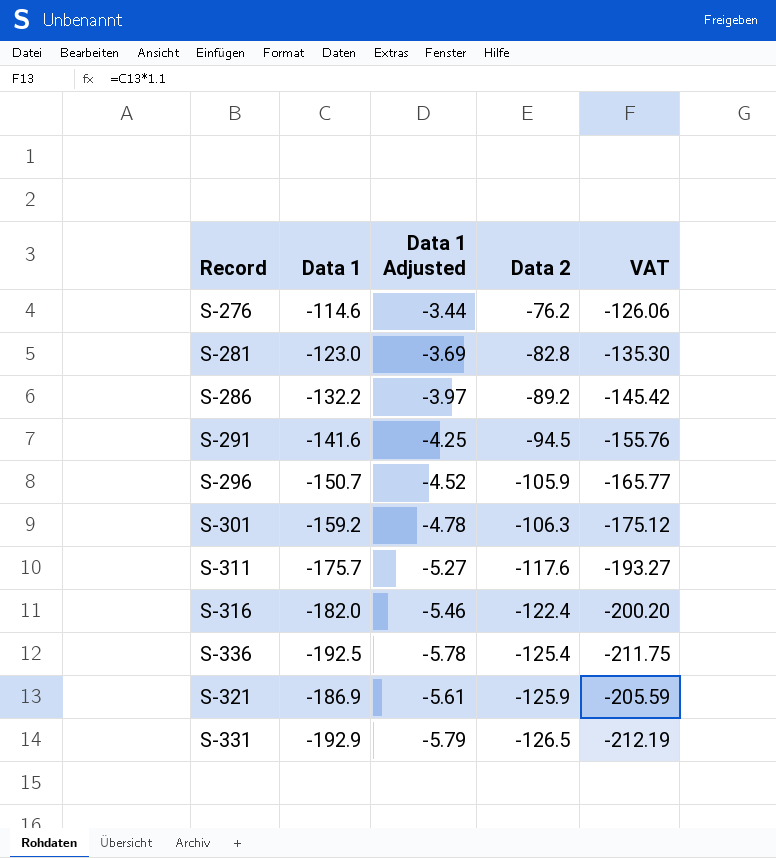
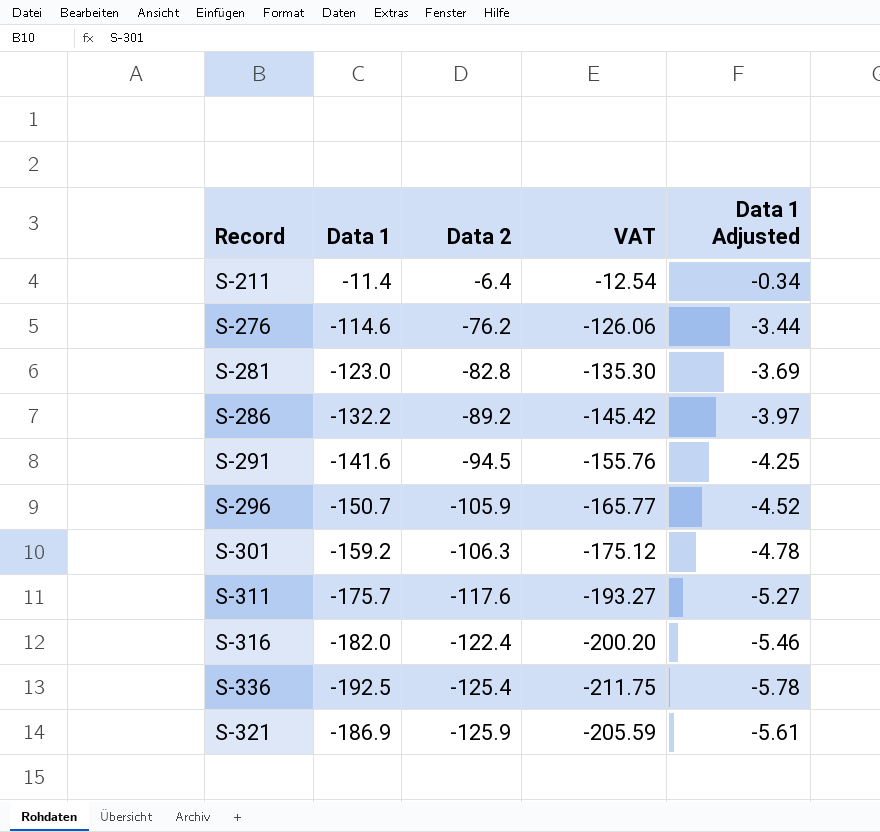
column Data 1 Adjusted | position: 3 -> 5
row S-331: -192.9 | -5.79 | -126.5 | -212.19 -> none
row S-211: none -> -11.4 | -6.4 | -12.54 | -0.34

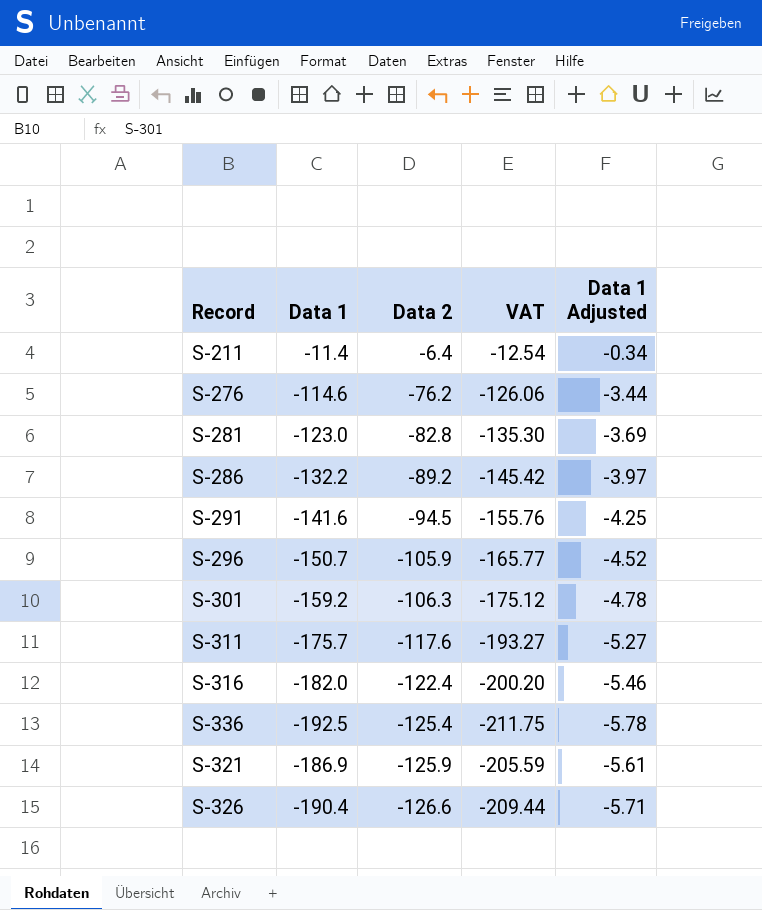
row S-326: none -> -190.4 | -126.6 | -209.44 | -5.71

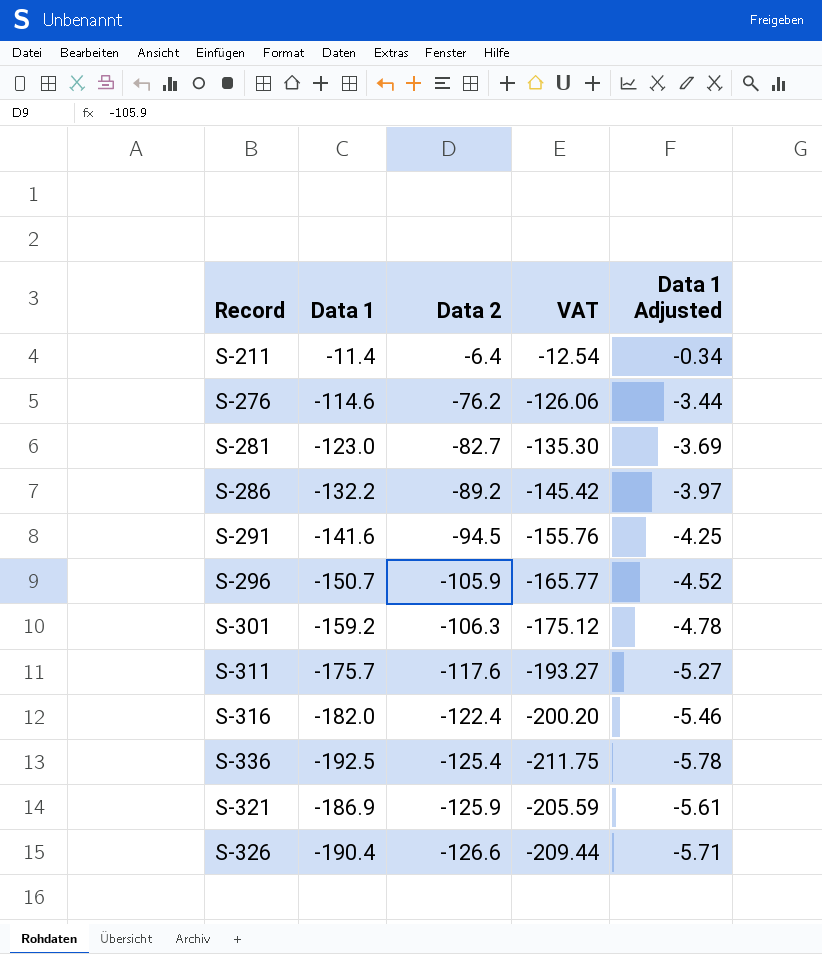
S-281 | Data 2: -82.8 -> -82.7

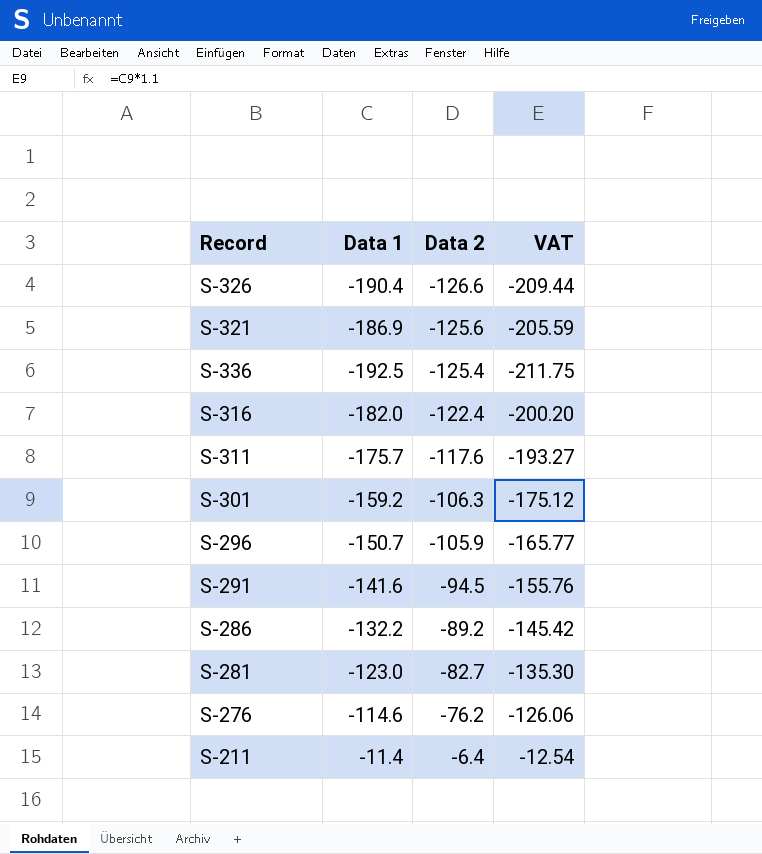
row order: Data 2 descending -> Data 2 ascending
column Data 1 Adjusted | formula: [Data 1] * 0.03 -> none
S-321 | Data 2: -125.9 -> -125.6

